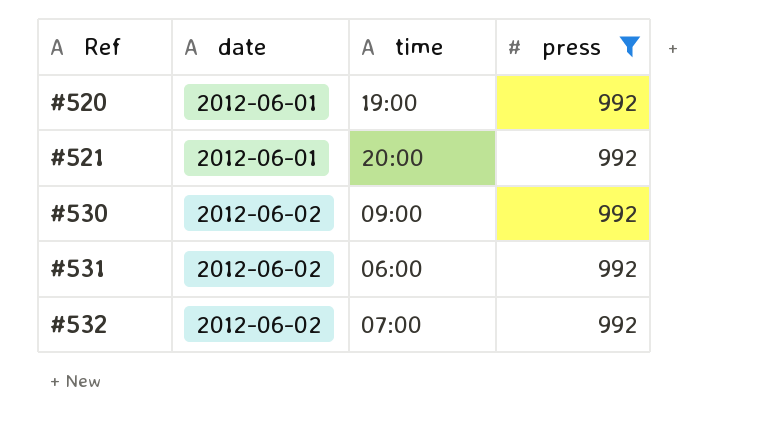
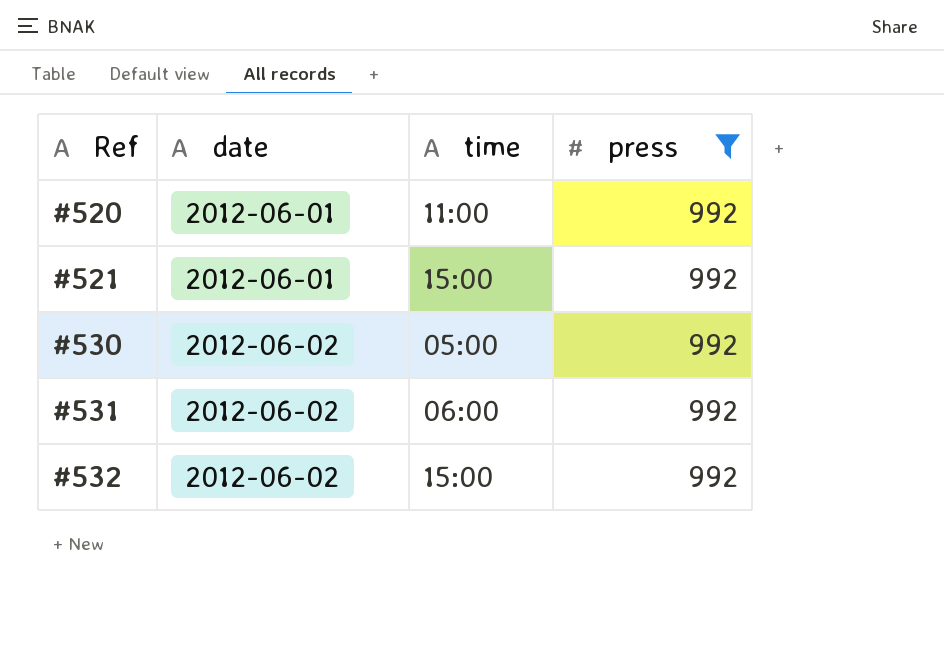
#520 | time: 19:00 -> 11:00
#521 | time: 20:00 -> 15:00
#530 | time: 09:00 -> 05:00
#532 | time: 07:00 -> 15:00

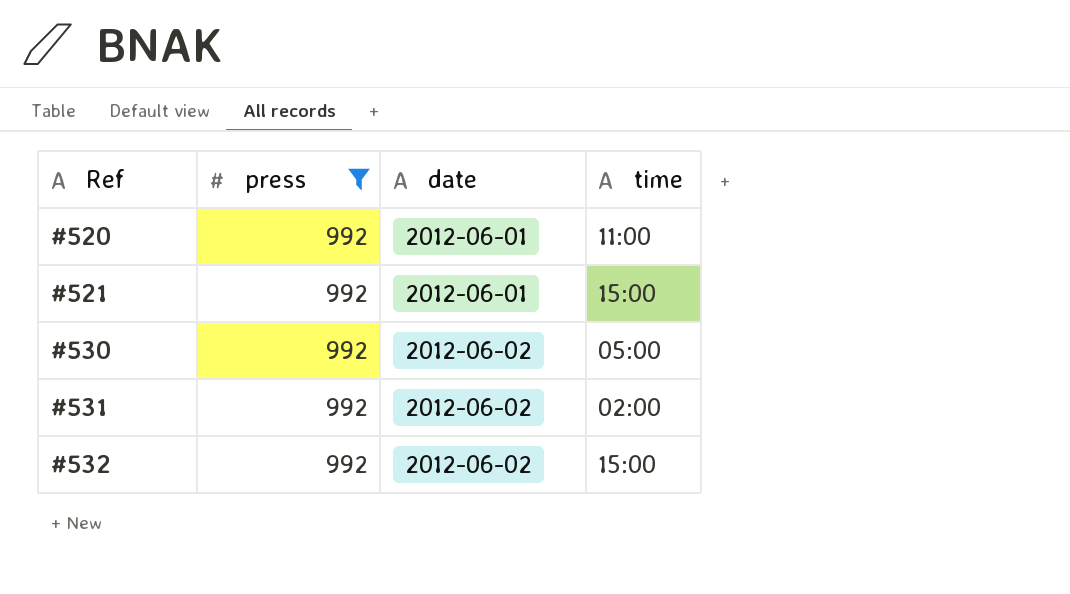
column press | position: 4 -> 2
#531 | time: 06:00 -> 02:00

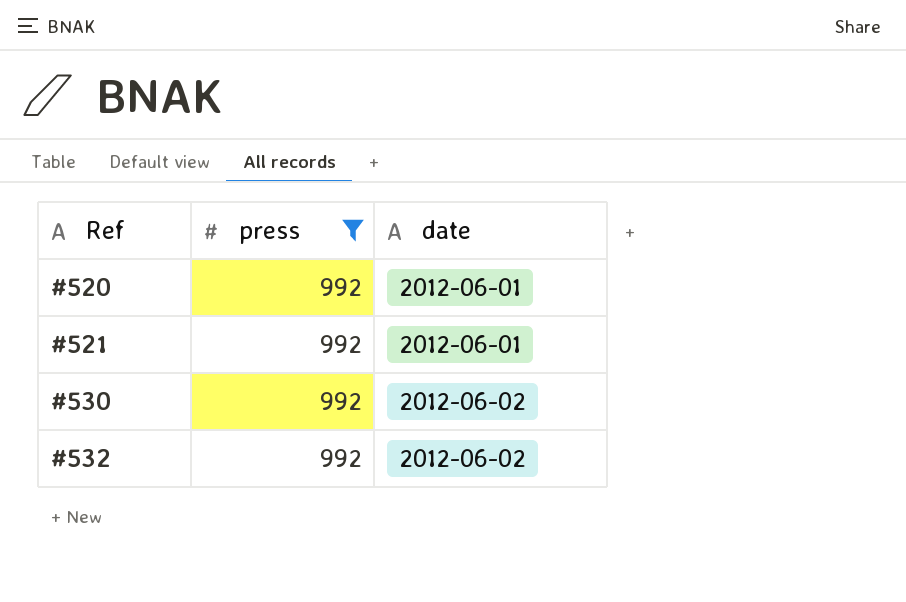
column time | position: 4 -> none
row #531: 992 | 2012-06-02 | 02:00 -> none

